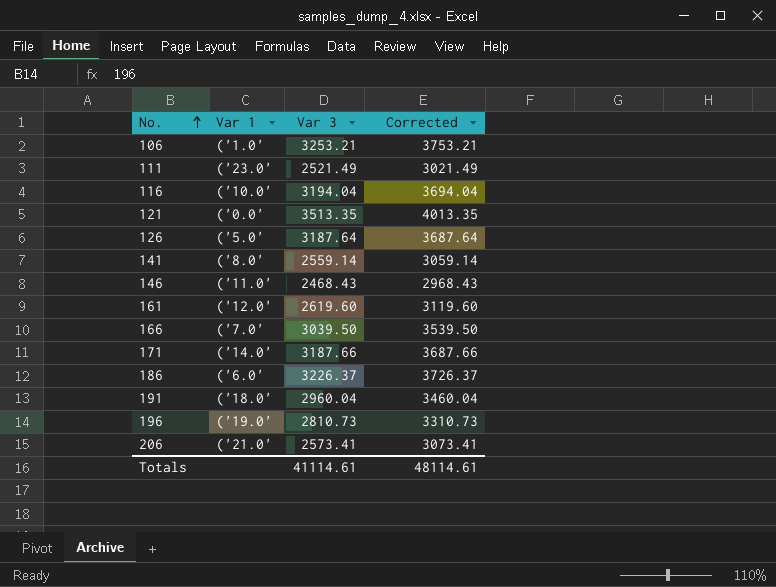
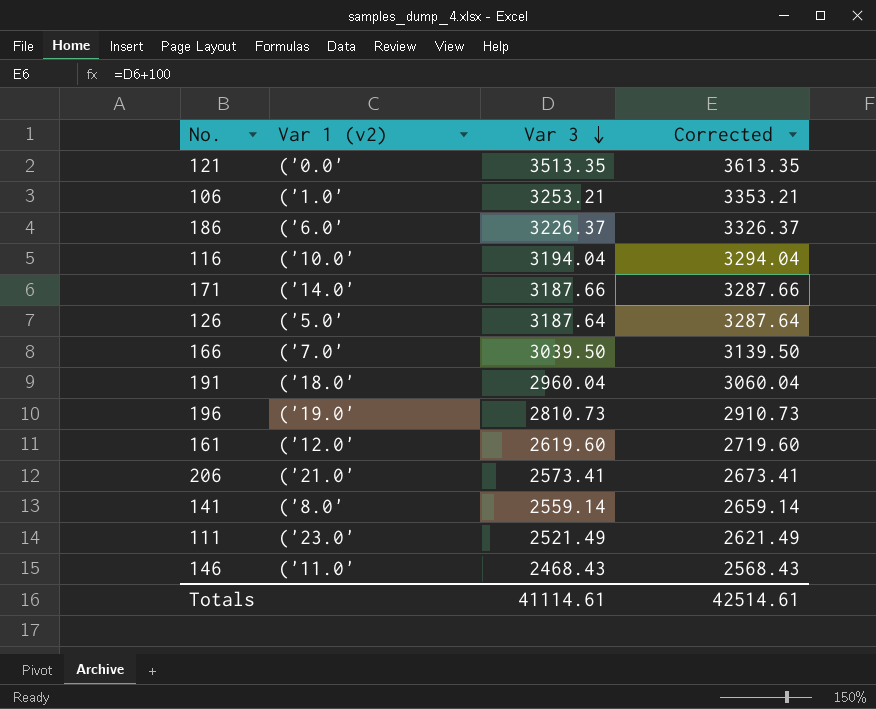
row order: No. ascending -> Var 3 descending
column name: Var 1 -> Var 1 (v2)
column Corrected | formula: [Var 3] + 500 -> [Var 3] + 100
Totals | Corrected: 48114.61 -> 42514.61

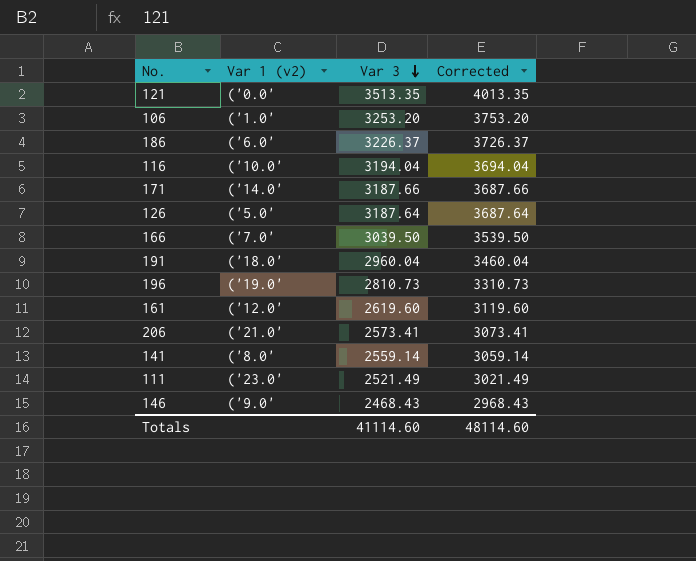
column Corrected | formula: [Var 3] + 100 -> [Var 3] + 500
106 | Var 3: 3253.21 -> 3253.20
146 | Var 1 (v2): ('11.0' -> ('9.0'
Totals | Var 3: 41114.61 -> 41114.60
Totals | Corrected: 42514.61 -> 48114.60

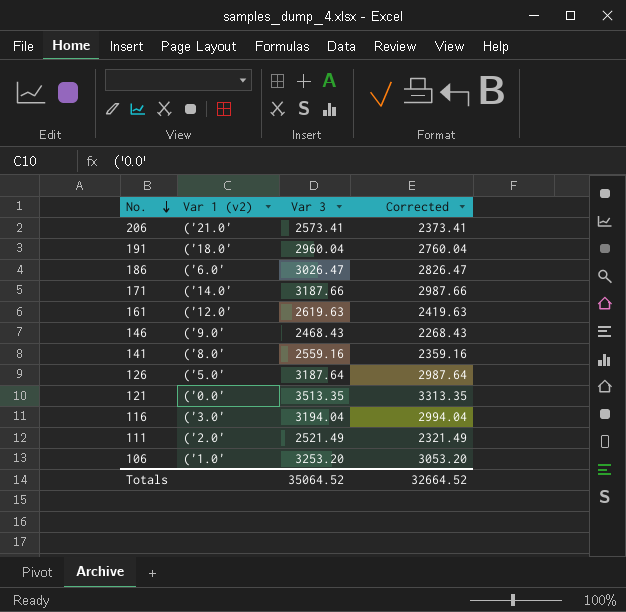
row order: Var 3 descending -> No. descending
column Corrected | formula: [Var 3] + 500 -> [Var 3] - 200
row 166: ('7.0' | 3039.50 | 3539.50 -> none
row 196: ('19.0' | 2810.73 | 3310.73 -> none
186 | Var 3: 3226.37 -> 3026.47
161 | Var 3: 2619.60 -> 2619.63
141 | Var 3: 2559.14 -> 2559.16
116 | Var 1 (v2): ('10.0' -> ('3.0'
111 | Var 1 (v2): ('23.0' -> ('2.0'
Totals | Var 3: 41114.60 -> 35064.52
Totals | Corrected: 48114.60 -> 32664.52

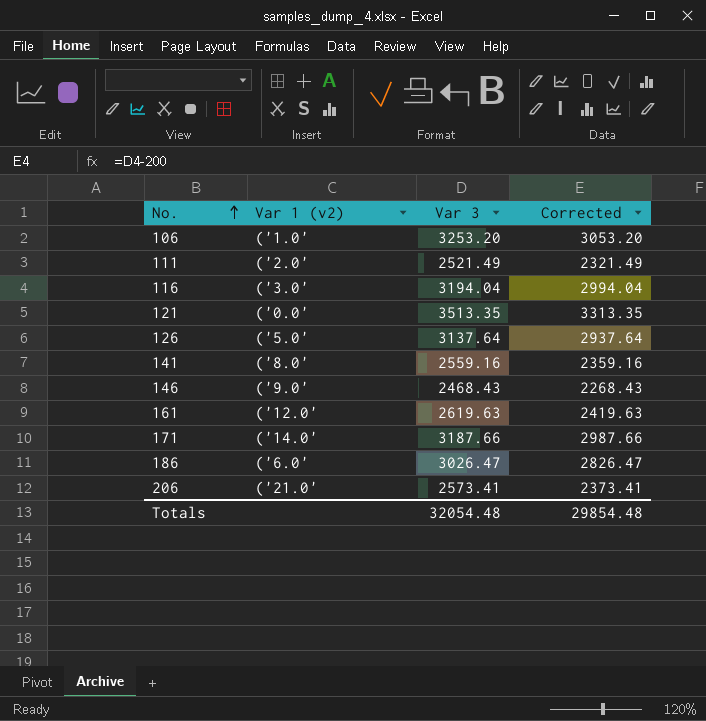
row order: No. descending -> No. ascending
row 191: ('18.0' | 2960.04 | 2760.04 -> none
126 | Var 3: 3187.64 -> 3137.64
126 | Corrected: 2987.64 -> 2937.64
Totals | Var 3: 35064.52 -> 32054.48
Totals | Corrected: 32664.52 -> 29854.48

